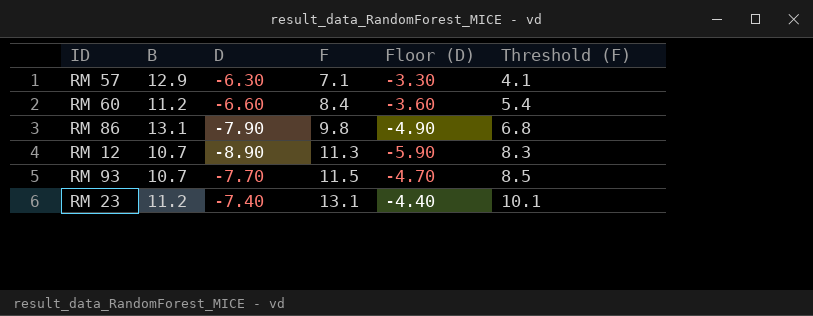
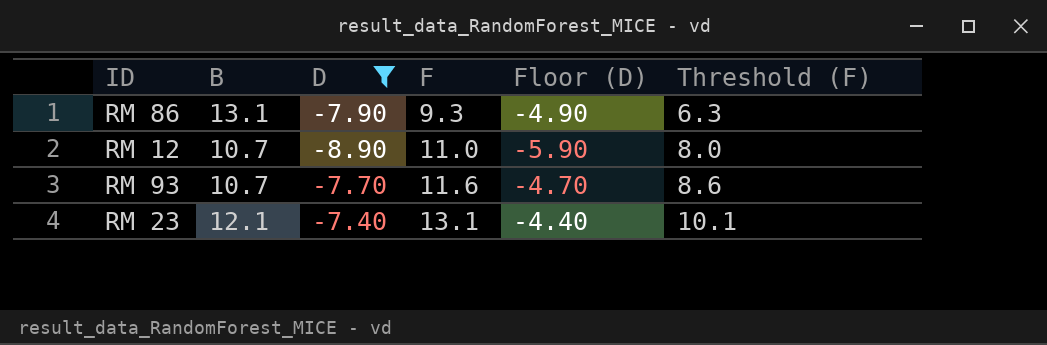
filter: none -> D <= -7.40
RM 86 | F: 9.8 -> 9.3
RM 86 | Threshold (F): 6.8 -> 6.3
RM 12 | F: 11.3 -> 11.0
RM 12 | Threshold (F): 8.3 -> 8.0
RM 93 | F: 11.5 -> 11.6
RM 93 | Threshold (F): 8.5 -> 8.6
RM 23 | B: 11.2 -> 12.1

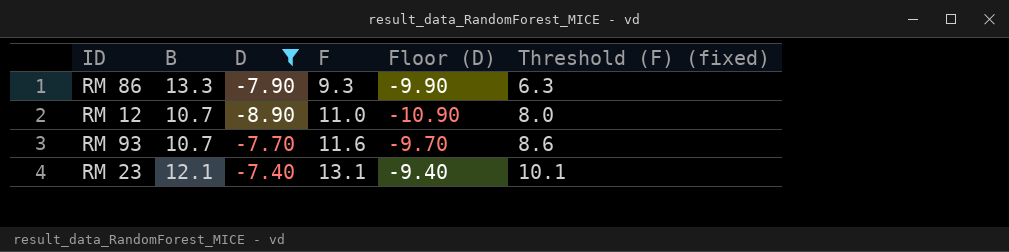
column Floor (D) | formula: [D] + 3 -> [D] - 2
column name: Threshold (F) -> Threshold (F) (fixed)
RM 86 | B: 13.1 -> 13.3

